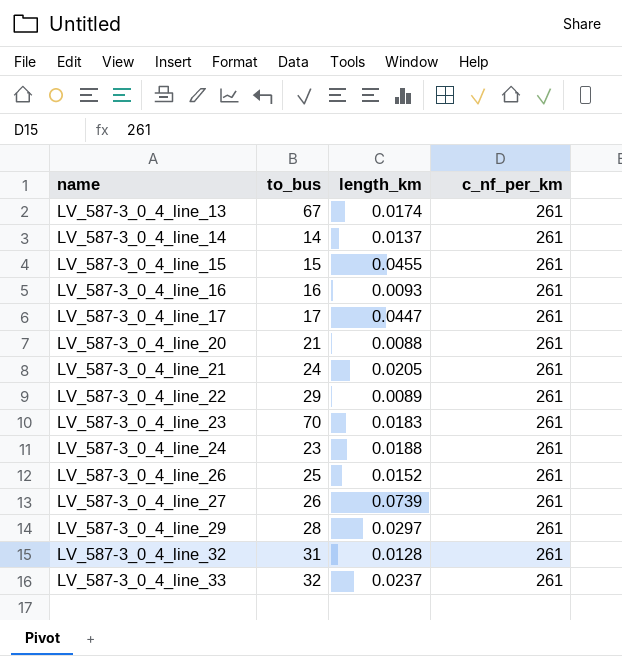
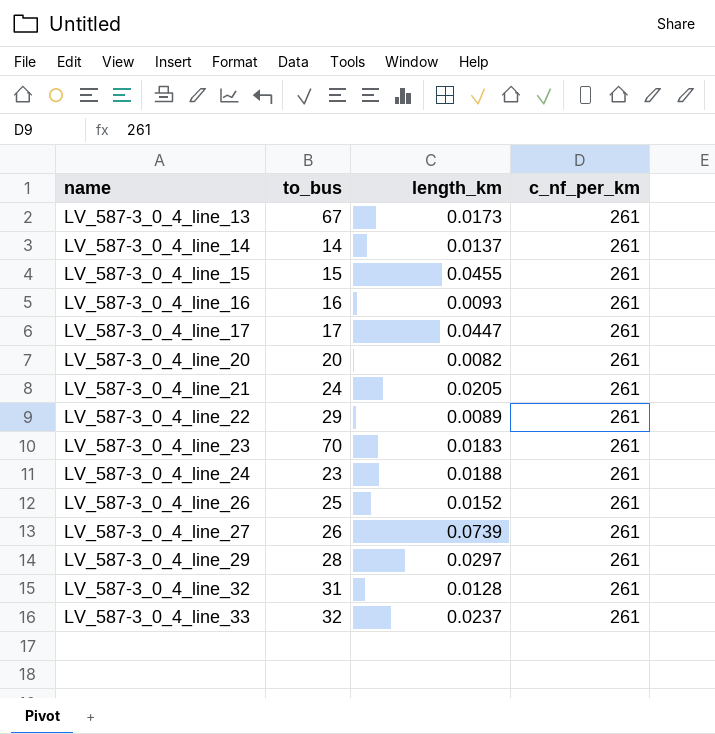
LV_587-3_0_4_line_13 | length_km: 0.0174 -> 0.0173
LV_587-3_0_4_line_20 | to_bus: 21 -> 20
LV_587-3_0_4_line_20 | length_km: 0.0088 -> 0.0082

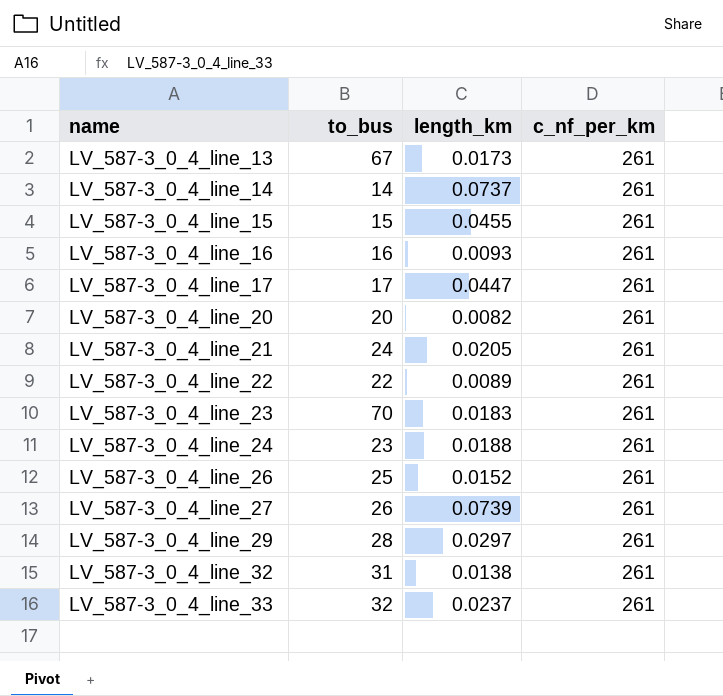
LV_587-3_0_4_line_14 | length_km: 0.0137 -> 0.0737
LV_587-3_0_4_line_22 | to_bus: 29 -> 22
LV_587-3_0_4_line_32 | length_km: 0.0128 -> 0.0138

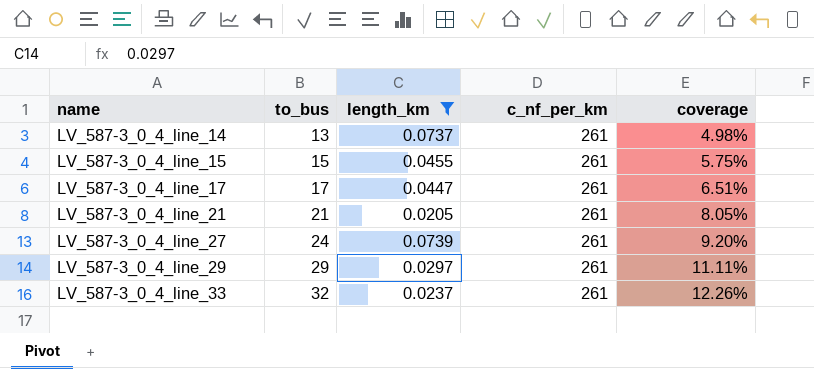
filter: none -> length_km >= 0.0205
column coverage | formula: none -> [to_bus] / [c_nf_per_km]
LV_587-3_0_4_line_14 | to_bus: 14 -> 13
LV_587-3_0_4_line_21 | to_bus: 24 -> 21
LV_587-3_0_4_line_27 | to_bus: 26 -> 24
LV_587-3_0_4_line_29 | to_bus: 28 -> 29

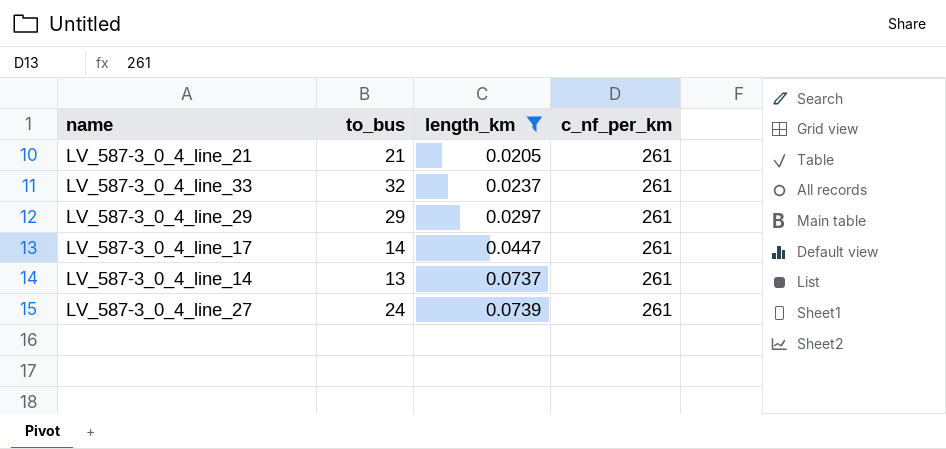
row order: name ascending -> length_km ascending
column coverage | formula: [to_bus] / [c_nf_per_km] -> none
row LV_587-3_0_4_line_15: 15 | 0.0455 | 261 | 5.75% -> none
LV_587-3_0_4_line_17 | to_bus: 17 -> 14

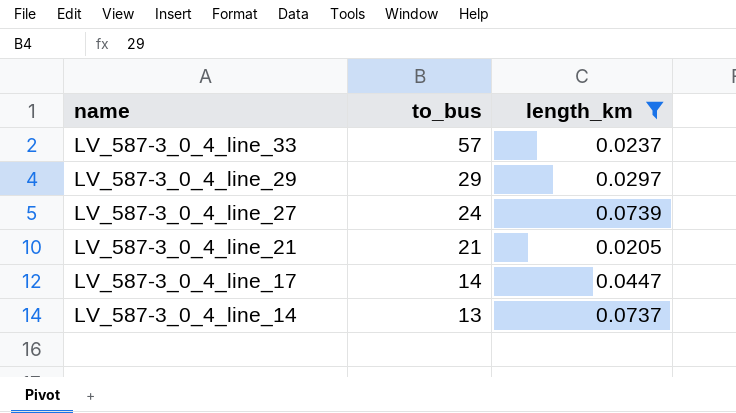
row order: length_km ascending -> name descending
column c_nf_per_km | position: 4 -> none
LV_587-3_0_4_line_33 | to_bus: 32 -> 57

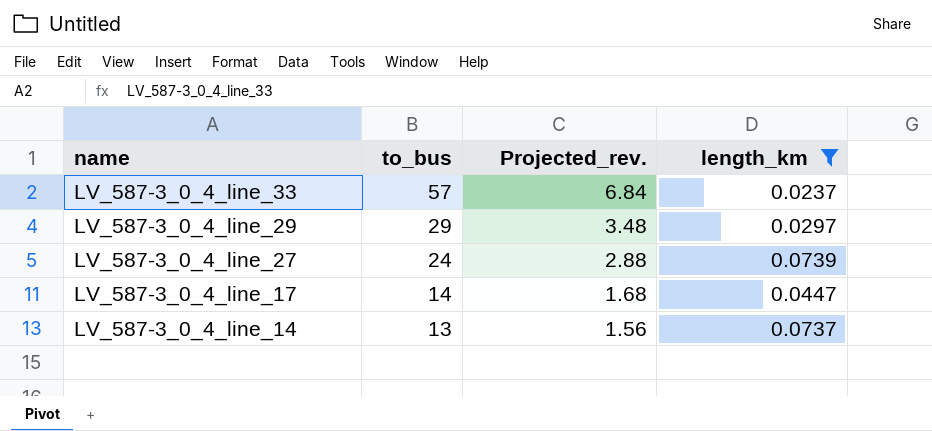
column Projected_rev. | formula: none -> [to_bus] * 0.12
row LV_587-3_0_4_line_21: 21 | 0.0205 -> none

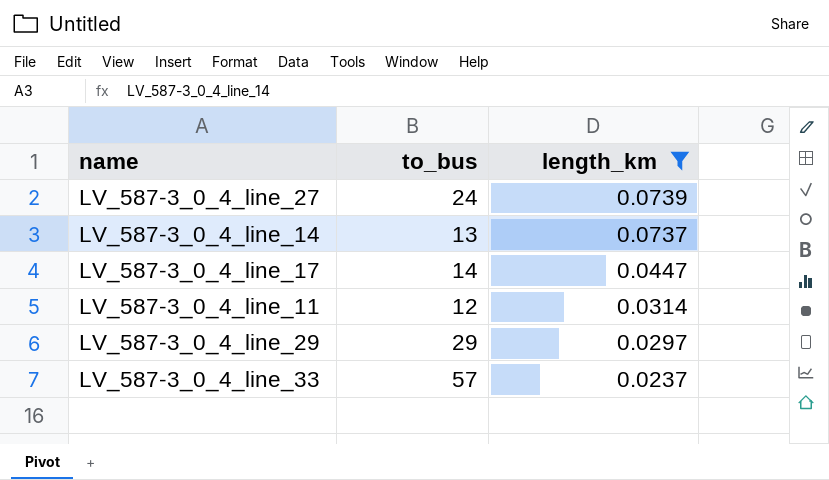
row order: name descending -> length_km descending
column Projected_rev. | formula: [to_bus] * 0.12 -> none
row LV_587-3_0_4_line_11: none -> 12 | 0.0314

